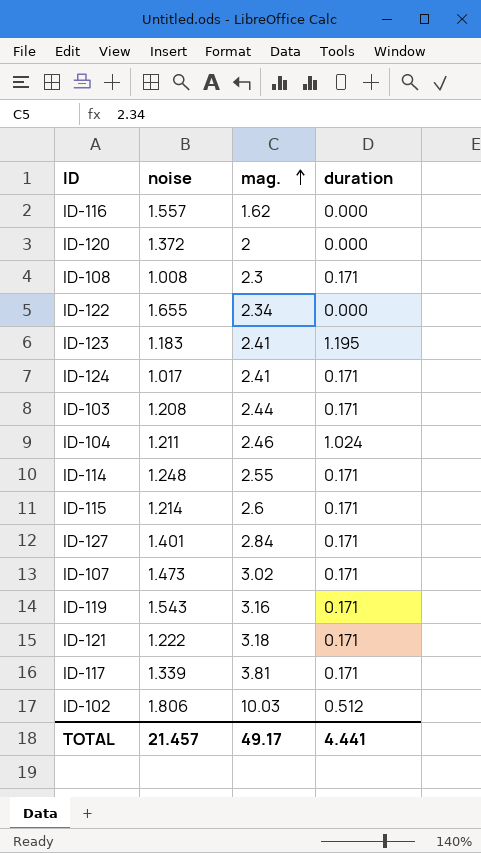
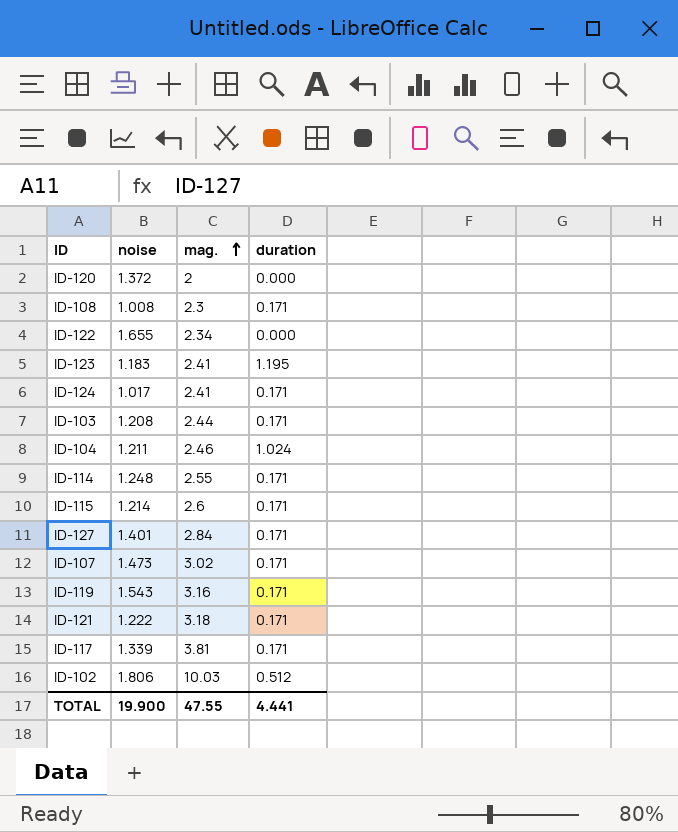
row ID-116: 1.557 | 1.62 | 0.000 -> none
TOTAL | noise: 21.457 -> 19.900
TOTAL | mag.: 49.17 -> 47.55

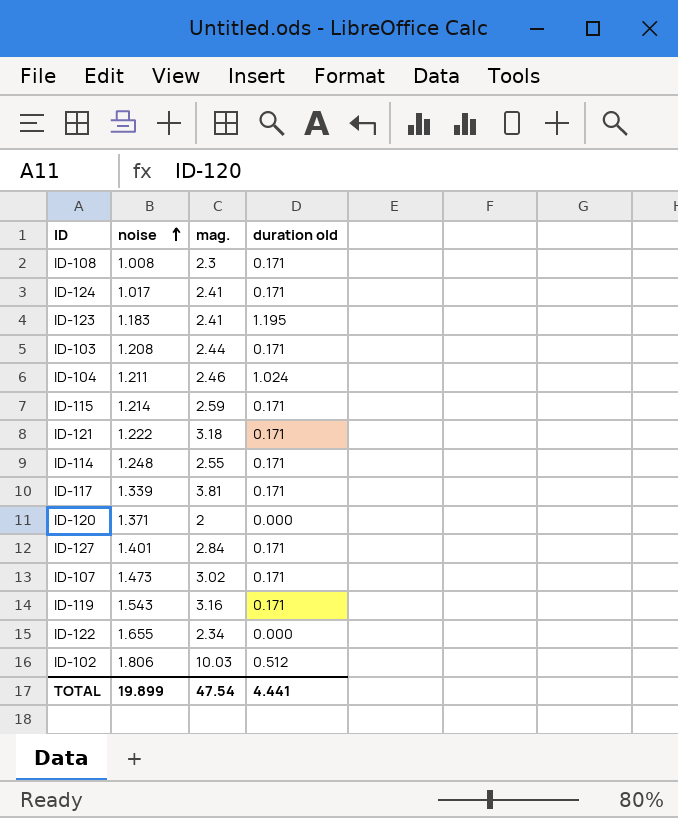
row order: mag. ascending -> noise ascending
column name: duration -> duration old
ID-115 | mag.: 2.6 -> 2.59
ID-120 | noise: 1.372 -> 1.371
TOTAL | noise: 19.900 -> 19.899
TOTAL | mag.: 47.55 -> 47.54

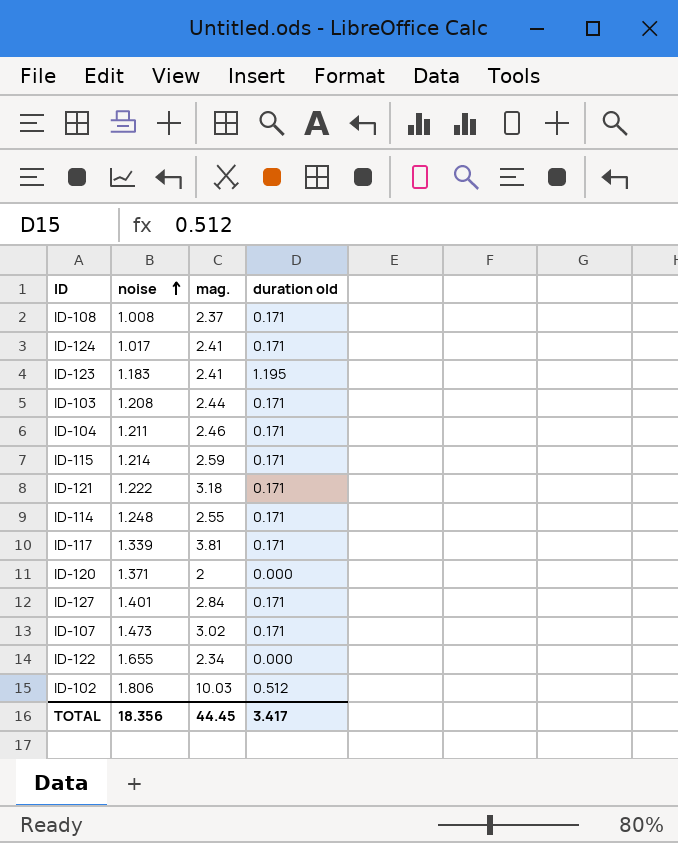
row ID-119: 1.543 | 3.16 | 0.171 -> none
ID-108 | mag.: 2.3 -> 2.37
ID-104 | duration old: 1.024 -> 0.171
TOTAL | noise: 19.899 -> 18.356
TOTAL | mag.: 47.54 -> 44.45
TOTAL | duration old: 4.441 -> 3.417

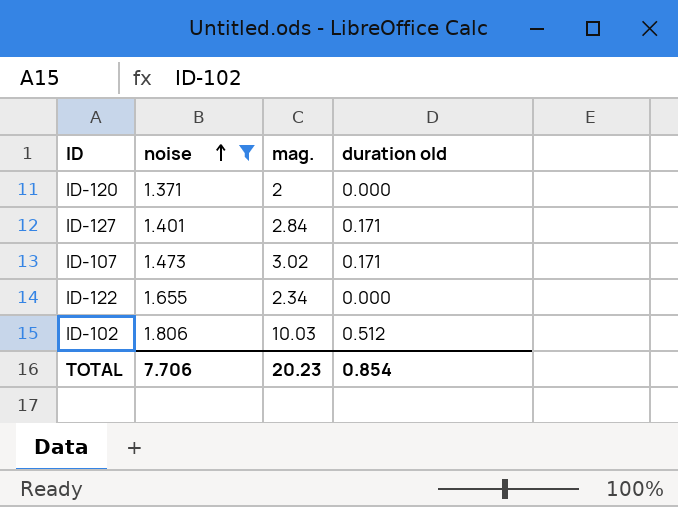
filter: none -> noise >= 1.371
TOTAL | noise: 18.356 -> 7.706
TOTAL | mag.: 44.45 -> 20.23
TOTAL | duration old: 3.417 -> 0.854

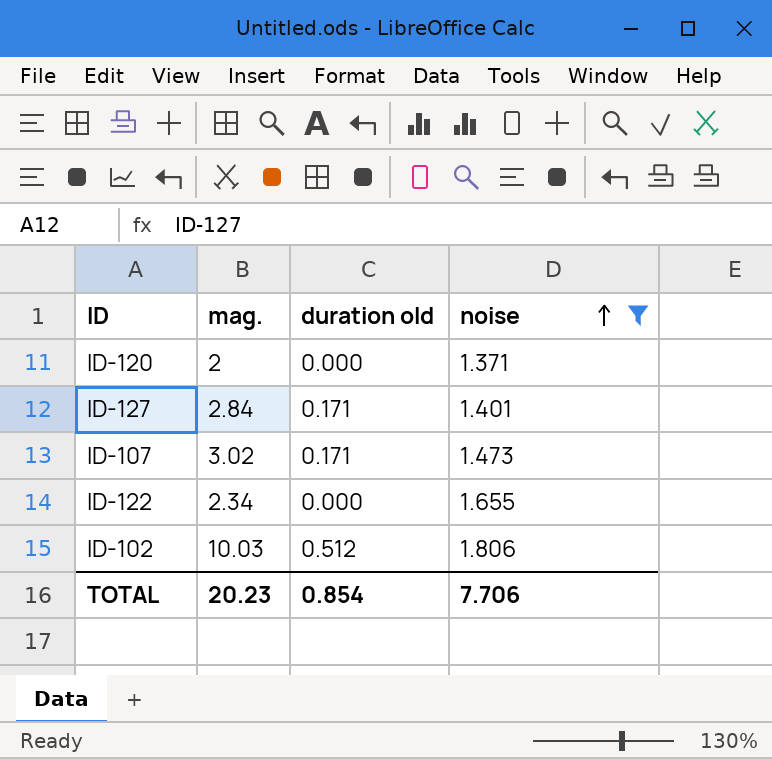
column noise | position: 2 -> 4

